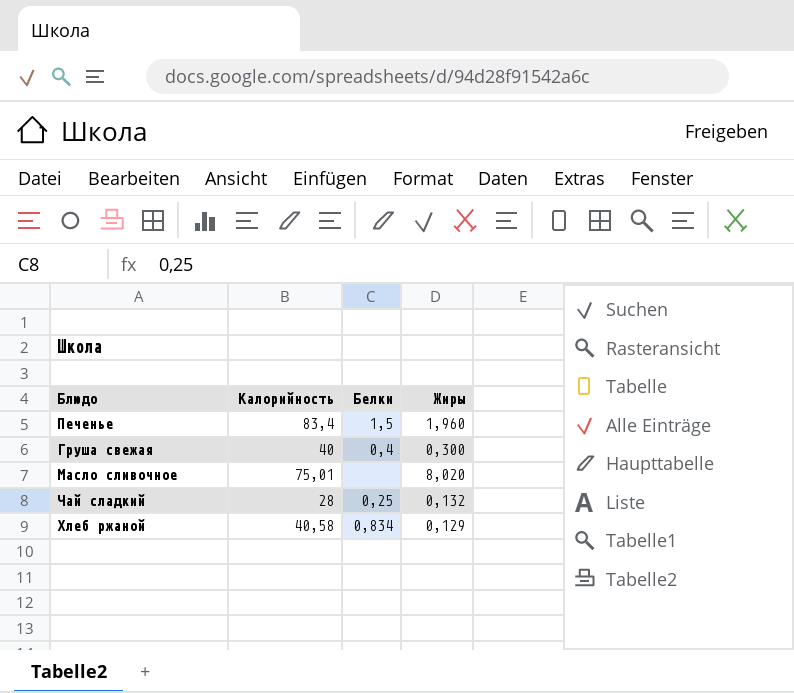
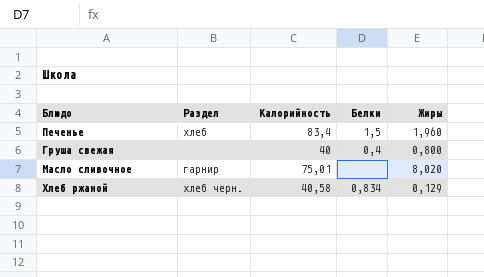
column Раздел | position: none -> 2
row Чай сладкий: 28 | 0,25 | 0,132 -> none
Груша свежая | Жиры: 0,300 -> 0,800

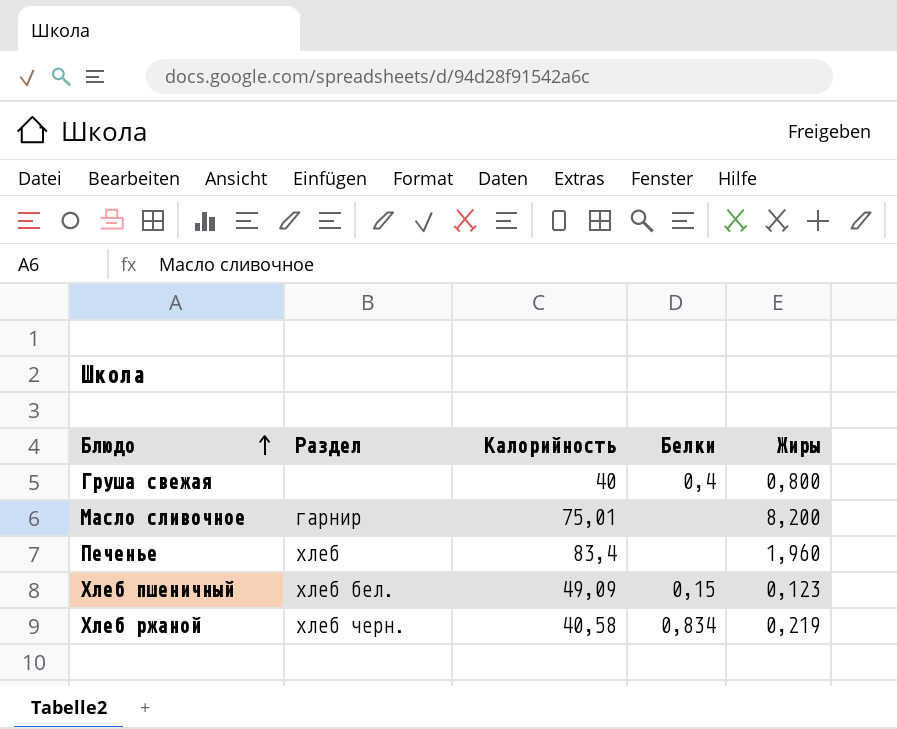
row order: none -> Блюдо ascending
Масло сливочное | Жиры: 8,020 -> 8,200
Печенье | Белки: 1,5 -> none
row Хлеб пшеничный: none -> хлеб бел. | 49,09 | 0,15 | 0,123
Хлеб ржаной | Жиры: 0,129 -> 0,219

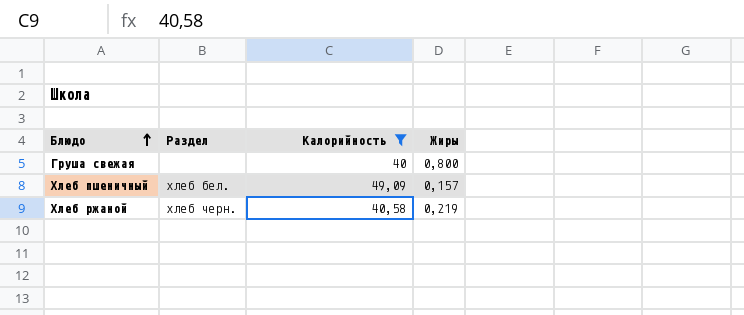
filter: none -> Калорийность <= 49,09
column Белки | position: 4 -> none
Хлеб пшеничный | Жиры: 0,123 -> 0,157

